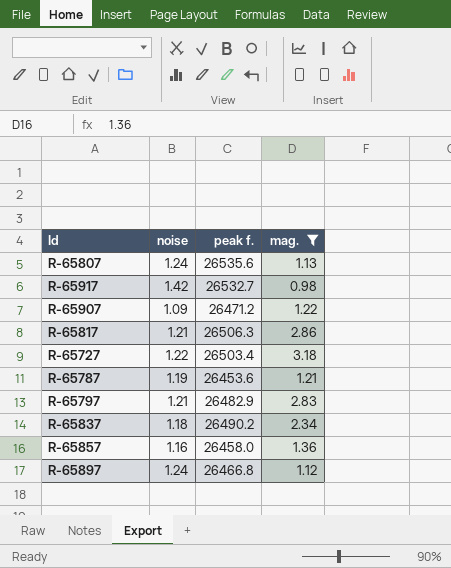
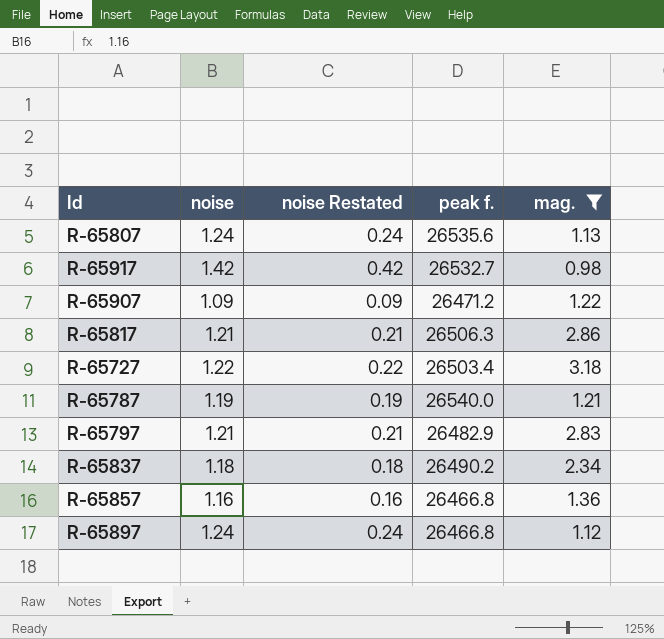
column noise Restated | formula: none -> [noise] - 1
R-65787 | peak f.: 26453.6 -> 26540.0
R-65857 | peak f.: 26458.0 -> 26466.8

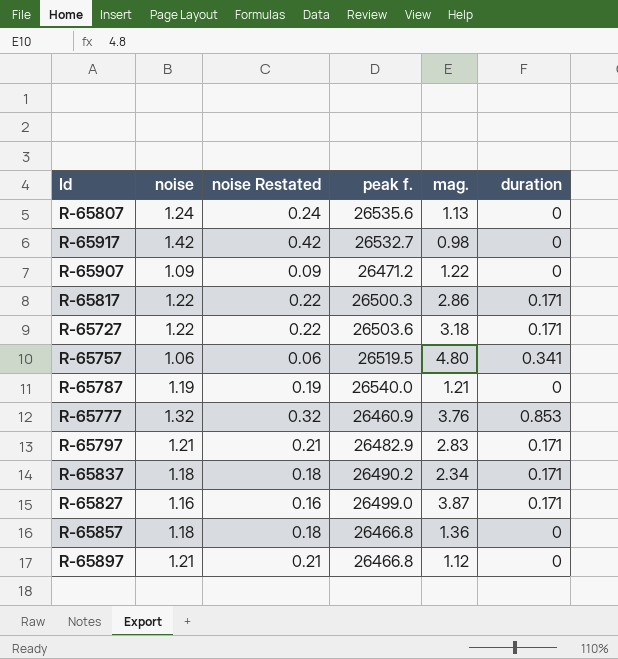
filter: mag. <= 3.18 -> none
column duration | position: none -> 6
R-65817 | noise: 1.21 -> 1.22
R-65817 | noise Restated: 0.21 -> 0.22
R-65817 | peak f.: 26506.3 -> 26500.3
R-65727 | peak f.: 26503.4 -> 26503.6
R-65857 | noise: 1.16 -> 1.18
R-65857 | noise Restated: 0.16 -> 0.18
R-65897 | noise: 1.24 -> 1.21
R-65897 | noise Restated: 0.24 -> 0.21

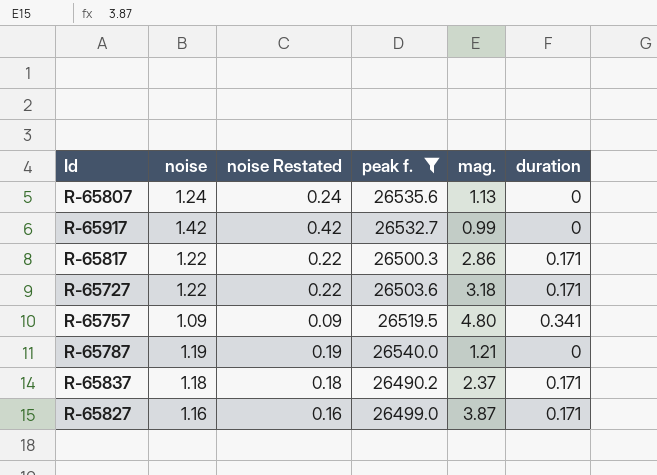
filter: none -> peak f. >= 26490.2
R-65917 | mag.: 0.98 -> 0.99
R-65757 | noise: 1.06 -> 1.09
R-65757 | noise Restated: 0.06 -> 0.09
R-65837 | mag.: 2.34 -> 2.37

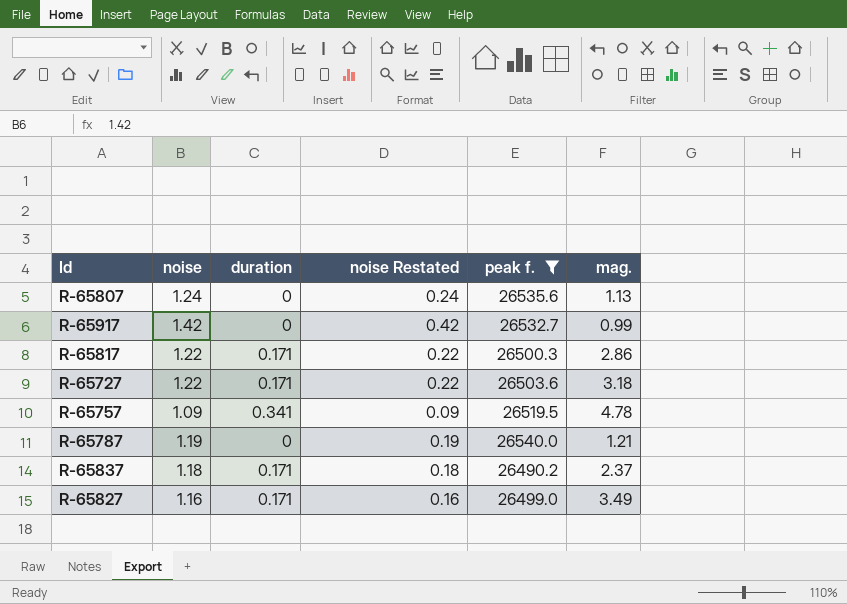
column duration | position: 6 -> 3
R-65757 | mag.: 4.80 -> 4.78
R-65827 | mag.: 3.87 -> 3.49

